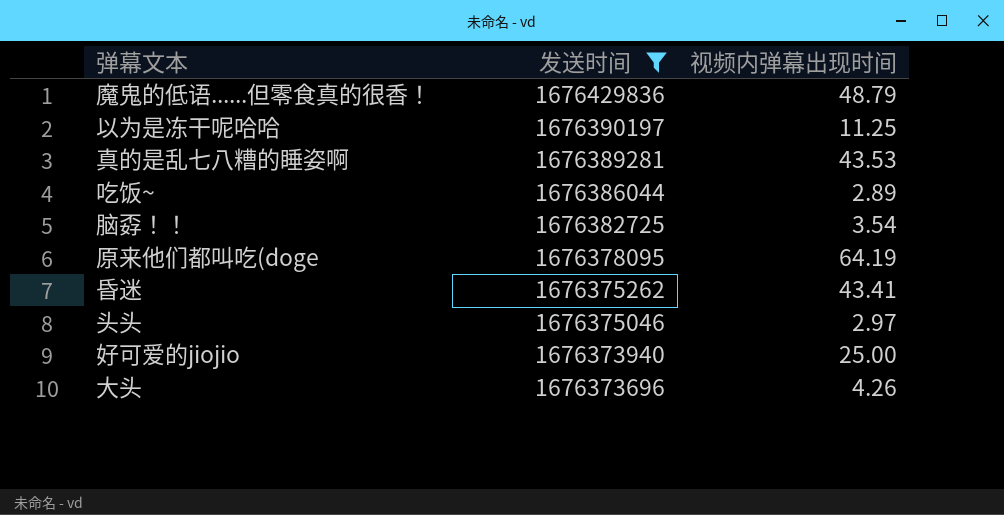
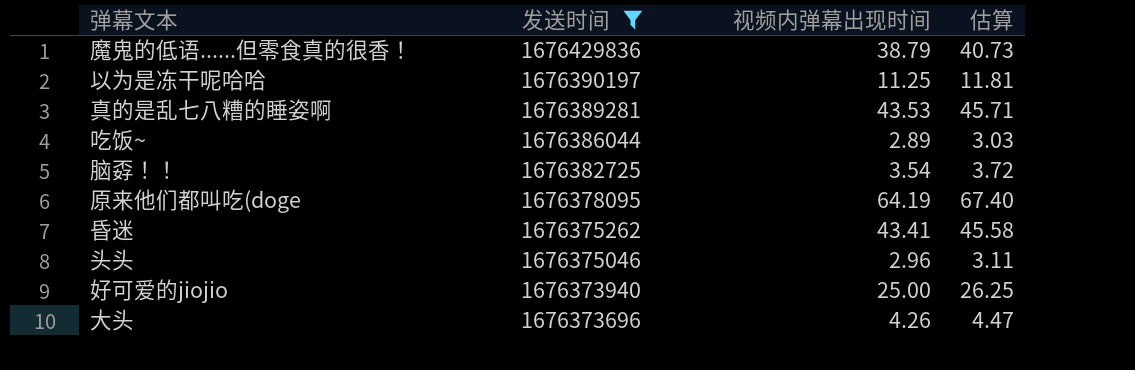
column 估算 | formula: none -> [视频内弹幕出现时间] * 1.05
魔鬼的低语......但零食真的很香！ | 视频内弹幕出现时间: 48.79 -> 38.79
头头 | 视频内弹幕出现时间: 2.97 -> 2.96

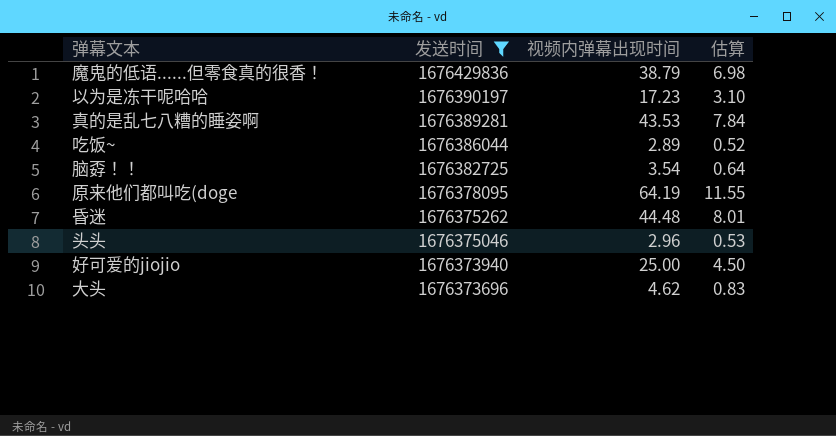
column 估算 | formula: [视频内弹幕出现时间] * 1.05 -> [视频内弹幕出现时间] * 0.18
以为是冻干呢哈哈 | 视频内弹幕出现时间: 11.25 -> 17.23
昏迷 | 视频内弹幕出现时间: 43.41 -> 44.48
大头 | 视频内弹幕出现时间: 4.26 -> 4.62

